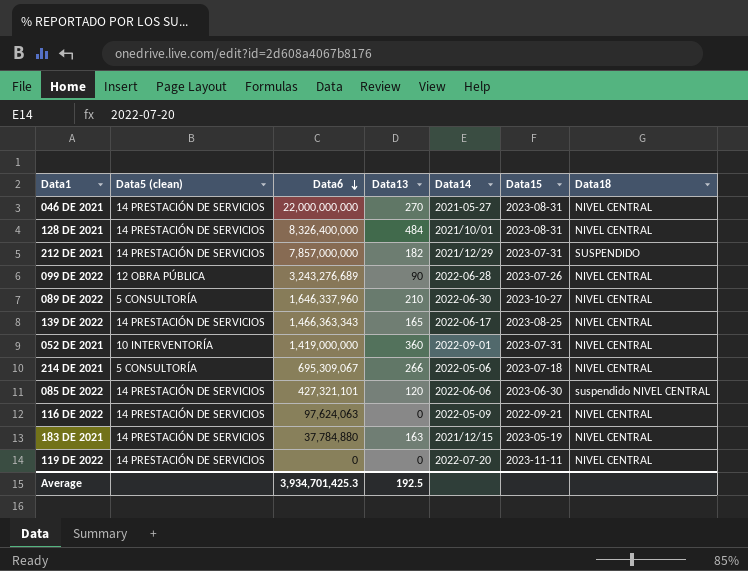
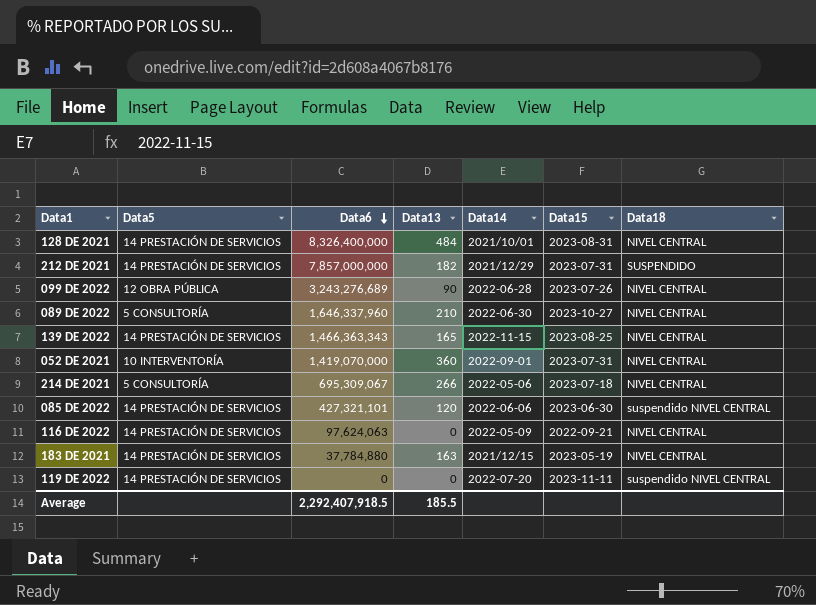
column name: Data5 (clean) -> Data5
row 046 DE 2021: 14 PRESTACIÓN DE SERVICIOS | 22,000,000,000 | 270 | 2021-05-27 | 2023-08-31 | NIVEL CENTRAL -> none
139 DE 2022 | Data14: 2022-06-17 -> 2022-11-15
052 DE 2021 | Data6: 1,419,000,000 -> 1,419,070,000
119 DE 2022 | Data18: NIVEL CENTRAL -> suspendido NIVEL CENTRAL
Average | Data6: 3,934,701,425.3 -> 2,292,407,918.5
Average | Data13: 192.5 -> 185.5

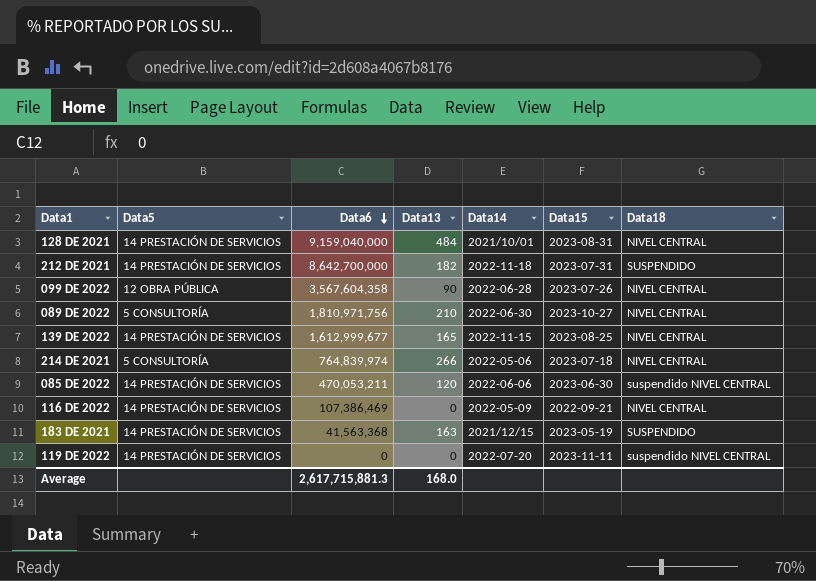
row 052 DE 2021: 10 INTERVENTORÍA | 1,419,070,000 | 360 | 2022-09-01 | 2023-07-31 | NIVEL CENTRAL -> none
128 DE 2021 | Data6: 8,326,400,000 -> 9,159,040,000
212 DE 2021 | Data6: 7,857,000,000 -> 8,642,700,000
212 DE 2021 | Data14: 2021/12/29 -> 2022-11-18
099 DE 2022 | Data6: 3,243,276,689 -> 3,567,604,358
089 DE 2022 | Data6: 1,646,337,960 -> 1,810,971,756
139 DE 2022 | Data6: 1,466,363,343 -> 1,612,999,677
214 DE 2021 | Data6: 695,309,067 -> 764,839,974
085 DE 2022 | Data6: 427,321,101 -> 470,053,211
116 DE 2022 | Data6: 97,624,063 -> 107,386,469
183 DE 2021 | Data6: 37,784,880 -> 41,563,368
183 DE 2021 | Data18: NIVEL CENTRAL -> SUSPENDIDO
Average | Data6: 2,292,407,918.5 -> 2,617,715,881.3
Average | Data13: 185.5 -> 168.0

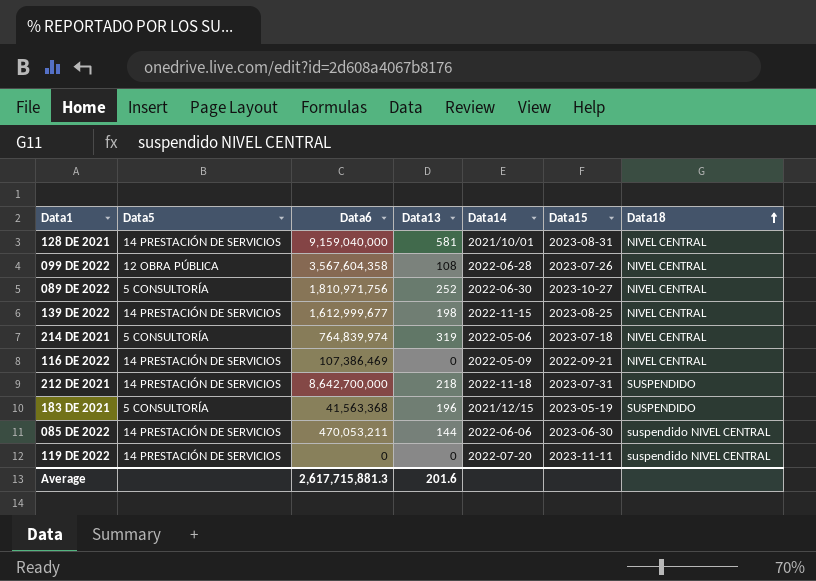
row order: Data6 descending -> Data18 ascending
128 DE 2021 | Data13: 484 -> 581
099 DE 2022 | Data13: 90 -> 108
089 DE 2022 | Data13: 210 -> 252
139 DE 2022 | Data13: 165 -> 198
214 DE 2021 | Data13: 266 -> 319
212 DE 2021 | Data13: 182 -> 218
183 DE 2021 | Data5: 14 PRESTACIÓN DE SERVICIOS -> 5 CONSULTORÍA
183 DE 2021 | Data13: 163 -> 196
085 DE 2022 | Data13: 120 -> 144
Average | Data13: 168.0 -> 201.6

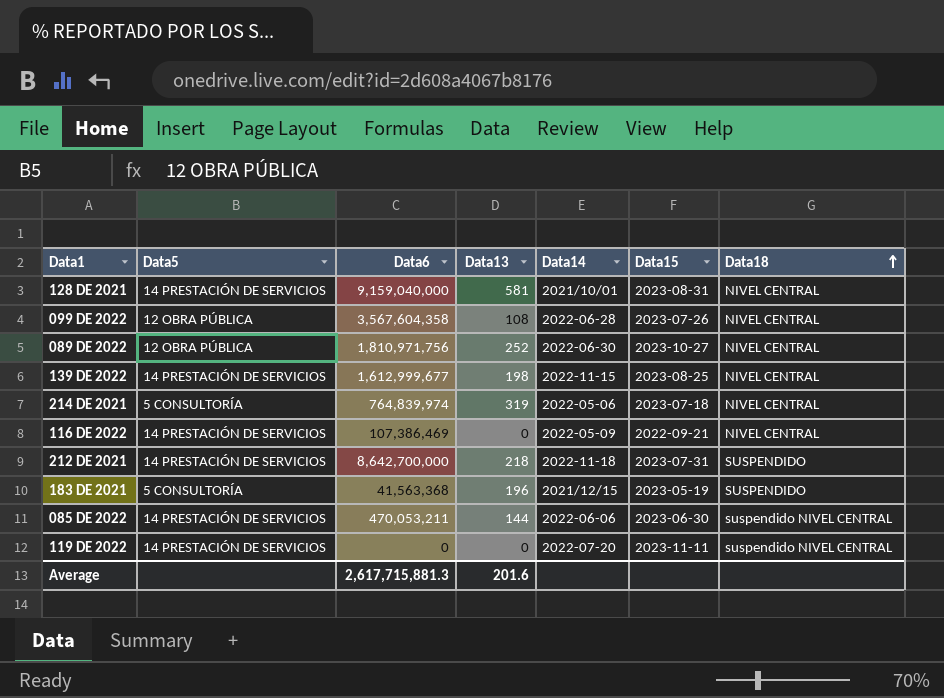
089 DE 2022 | Data5: 5 CONSULTORÍA -> 12 OBRA PÚBLICA

